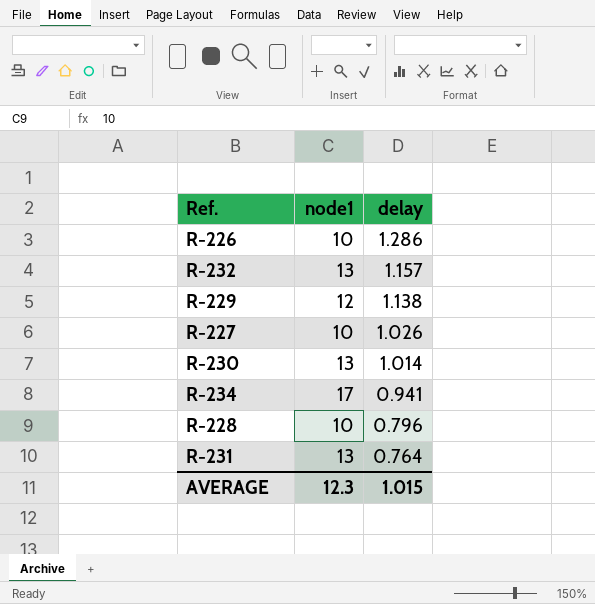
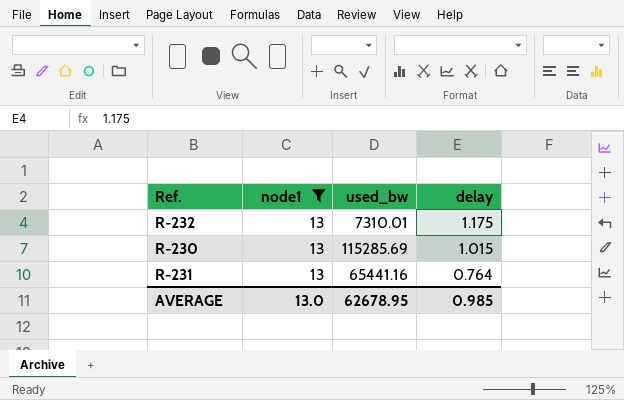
filter: none -> node1 = 13
column used_bw | position: none -> 3
R-232 | delay: 1.157 -> 1.175
R-230 | delay: 1.014 -> 1.015
AVERAGE | node1: 12.3 -> 13.0
AVERAGE | delay: 1.015 -> 0.985

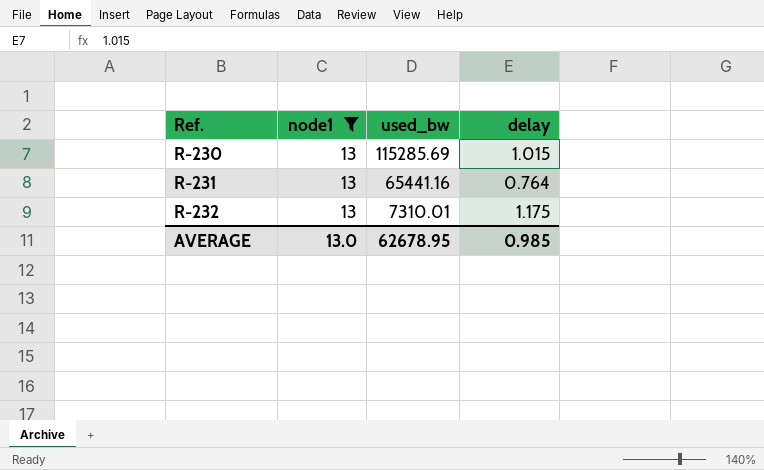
row order: delay descending -> Ref. ascending

